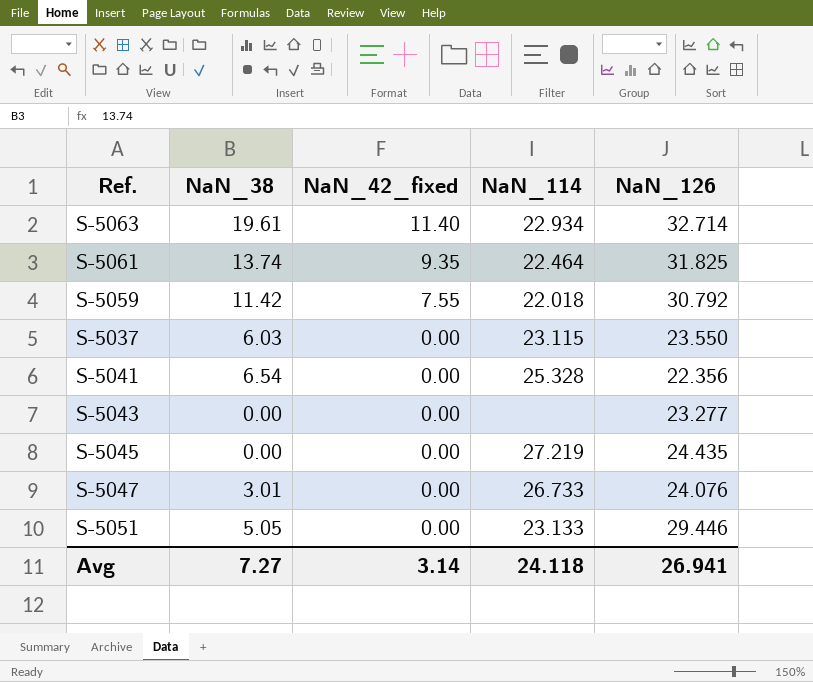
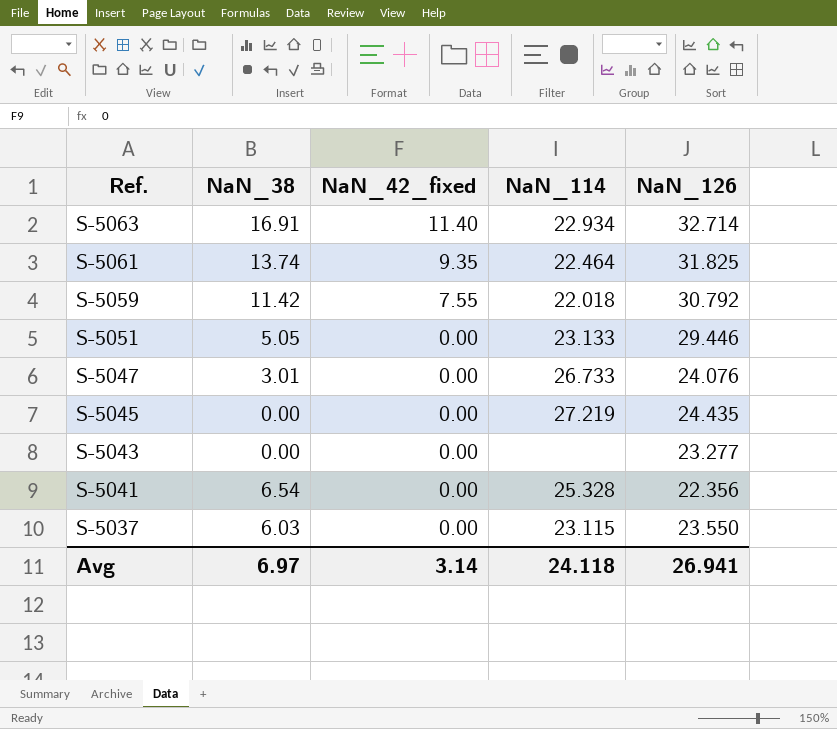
row order: NaN_42_fixed descending -> Ref. descending
S-5063 | NaN_38: 19.61 -> 16.91
Avg | NaN_38: 7.27 -> 6.97

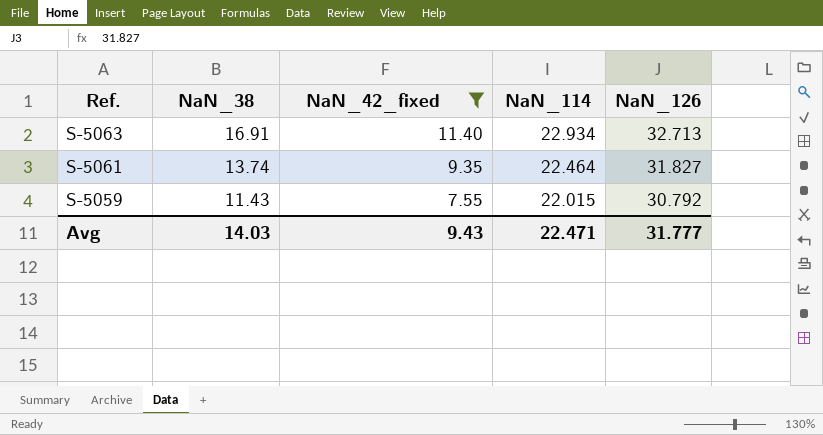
filter: none -> NaN_42_fixed != 0.00
S-5063 | NaN_126: 32.714 -> 32.713
S-5061 | NaN_126: 31.825 -> 31.827
S-5059 | NaN_38: 11.42 -> 11.43
S-5059 | NaN_114: 22.018 -> 22.015
Avg | NaN_38: 6.97 -> 14.03
Avg | NaN_42_fixed: 3.14 -> 9.43
Avg | NaN_114: 24.118 -> 22.471
Avg | NaN_126: 26.941 -> 31.777

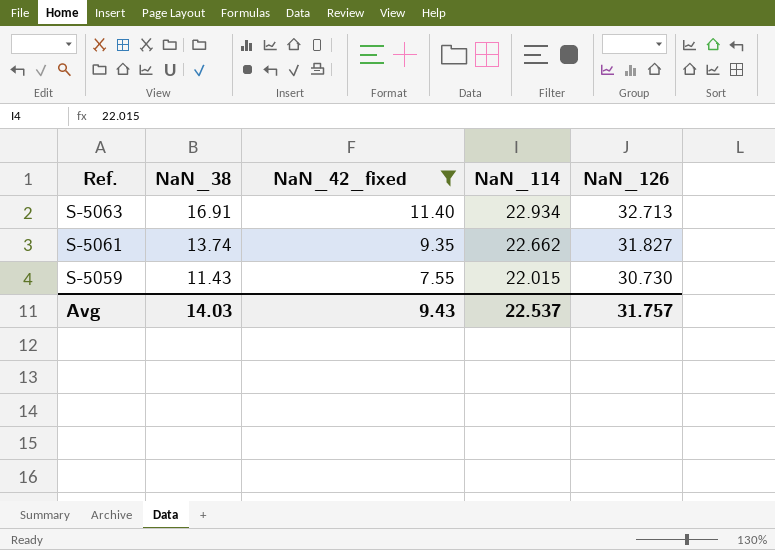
S-5061 | NaN_114: 22.464 -> 22.662
S-5059 | NaN_126: 30.792 -> 30.730
Avg | NaN_114: 22.471 -> 22.537
Avg | NaN_126: 31.777 -> 31.757

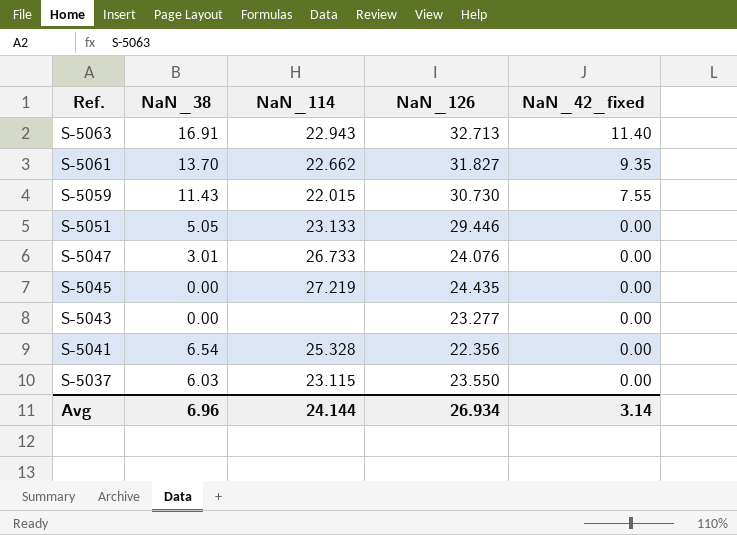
filter: NaN_42_fixed != 0.00 -> none
column NaN_42_fixed | position: 3 -> 5
S-5063 | NaN_114: 22.934 -> 22.943
S-5061 | NaN_38: 13.74 -> 13.70
Avg | NaN_38: 14.03 -> 6.96
Avg | NaN_114: 22.537 -> 24.144
Avg | NaN_126: 31.757 -> 26.934
Avg | NaN_42_fixed: 9.43 -> 3.14

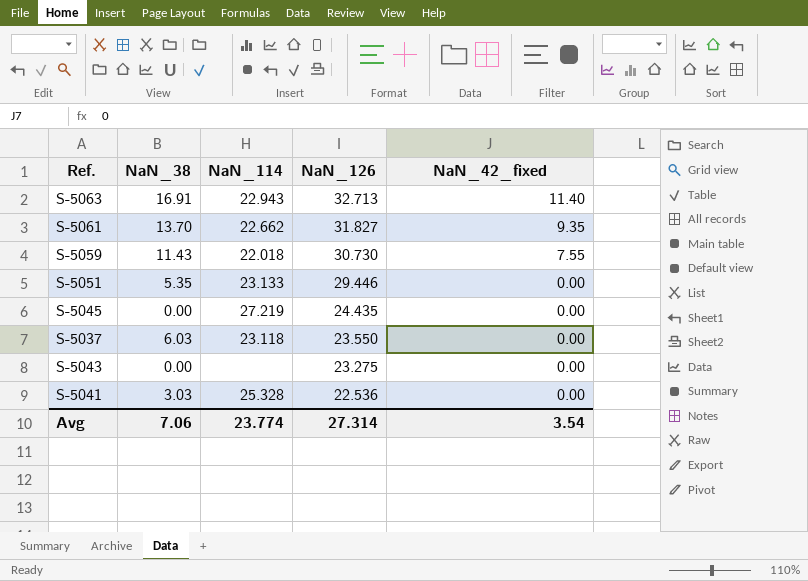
row order: Ref. descending -> NaN_126 descending
row S-5047: 3.01 | 26.733 | 24.076 | 0.00 -> none
S-5059 | NaN_114: 22.015 -> 22.018
S-5051 | NaN_38: 5.05 -> 5.35
S-5037 | NaN_114: 23.115 -> 23.118
S-5043 | NaN_126: 23.277 -> 23.275
S-5041 | NaN_38: 6.54 -> 3.03
S-5041 | NaN_126: 22.356 -> 22.536
Avg | NaN_38: 6.96 -> 7.06
Avg | NaN_114: 24.144 -> 23.774
Avg | NaN_126: 26.934 -> 27.314
Avg | NaN_42_fixed: 3.14 -> 3.54

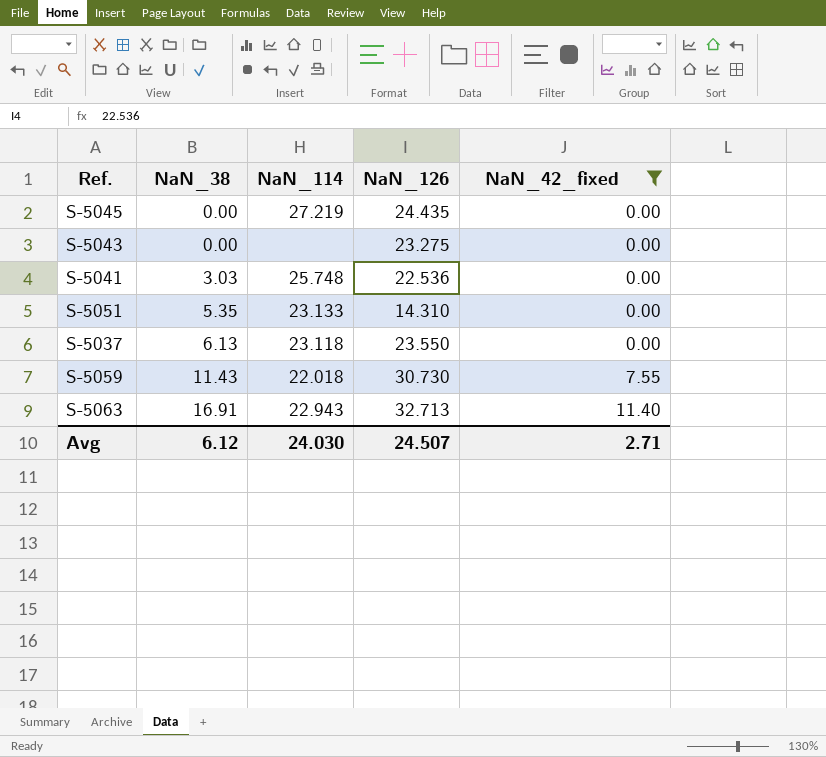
filter: none -> NaN_42_fixed != 9.35
row order: NaN_126 descending -> NaN_38 ascending
S-5041 | NaN_114: 25.328 -> 25.748
S-5051 | NaN_126: 29.446 -> 14.310
S-5037 | NaN_38: 6.03 -> 6.13
Avg | NaN_38: 7.06 -> 6.12
Avg | NaN_114: 23.774 -> 24.030
Avg | NaN_126: 27.314 -> 24.507
Avg | NaN_42_fixed: 3.54 -> 2.71

